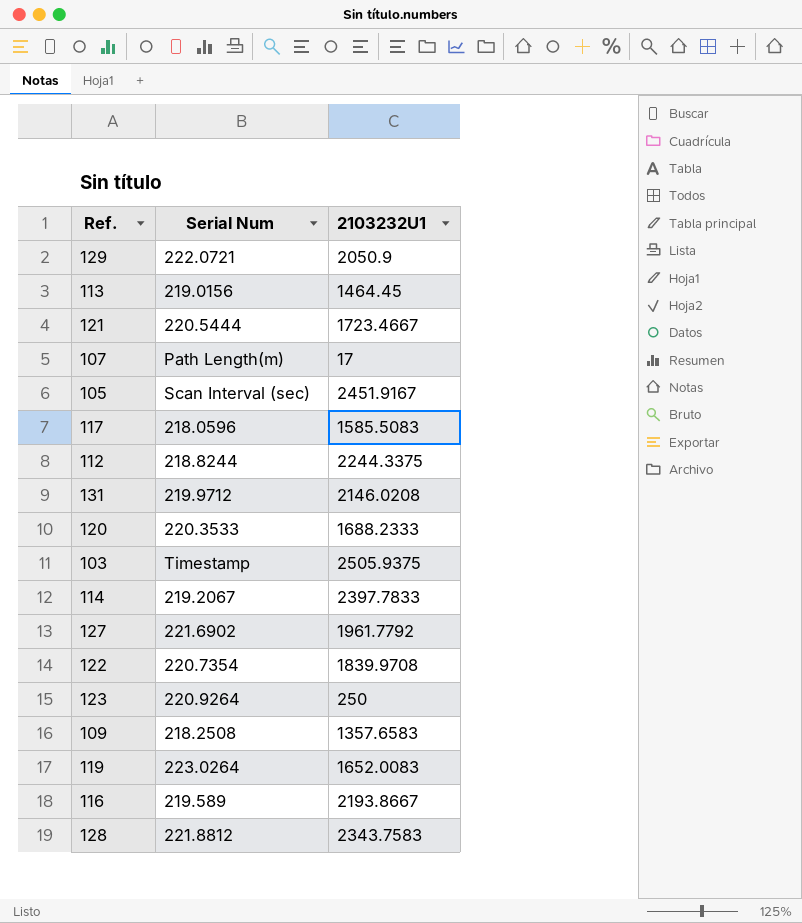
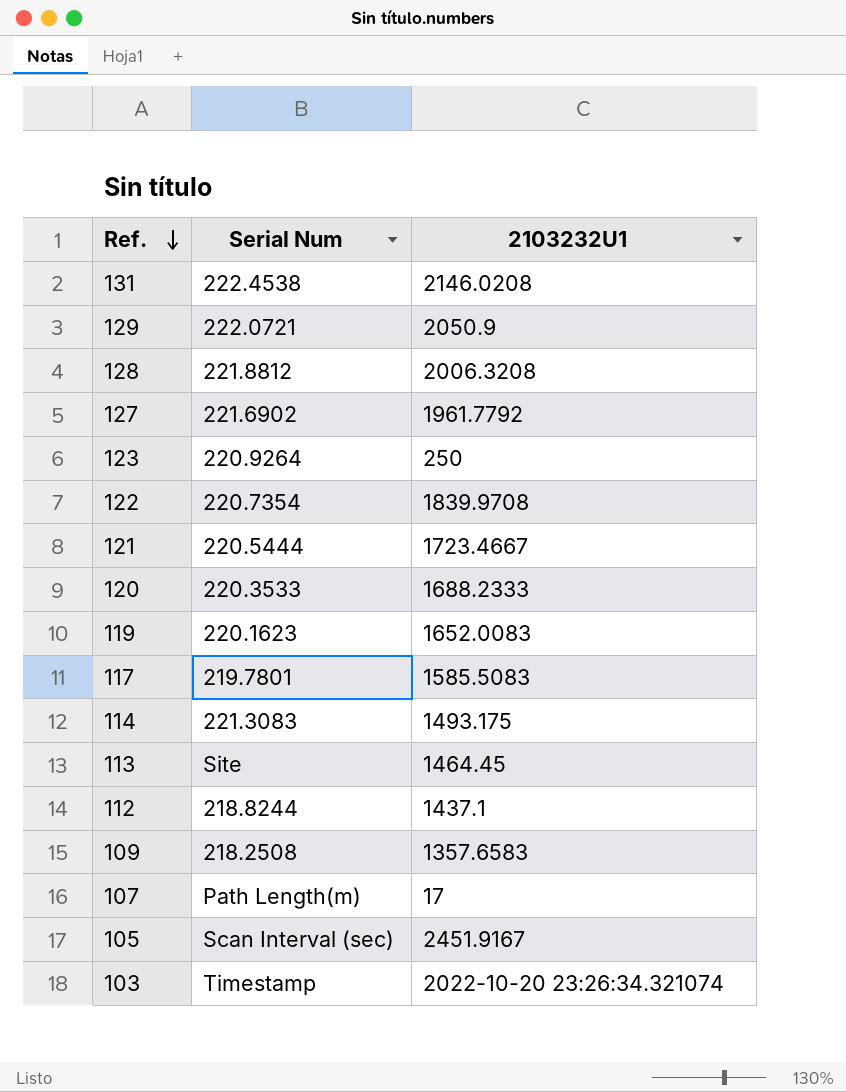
row order: none -> Ref. descending
row 116: 219.589 | 2193.8667 -> none
131 | Serial Num: 219.9712 -> 222.4538
128 | 2103232U1: 2343.7583 -> 2006.3208
119 | Serial Num: 223.0264 -> 220.1623
117 | Serial Num: 218.0596 -> 219.7801
114 | Serial Num: 219.2067 -> 221.3083
114 | 2103232U1: 2397.7833 -> 1493.175
113 | Serial Num: 219.0156 -> Site
112 | 2103232U1: 2244.3375 -> 1437.1
103 | 2103232U1: 2505.9375 -> 2022-10-20 23:26:34.321074

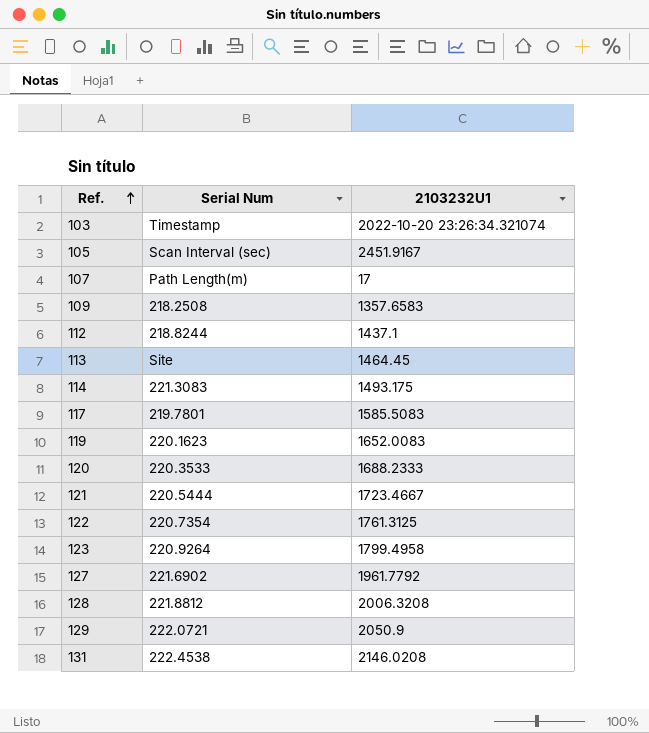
row order: Ref. descending -> Ref. ascending
122 | 2103232U1: 1839.9708 -> 1761.3125
123 | 2103232U1: 250 -> 1799.4958

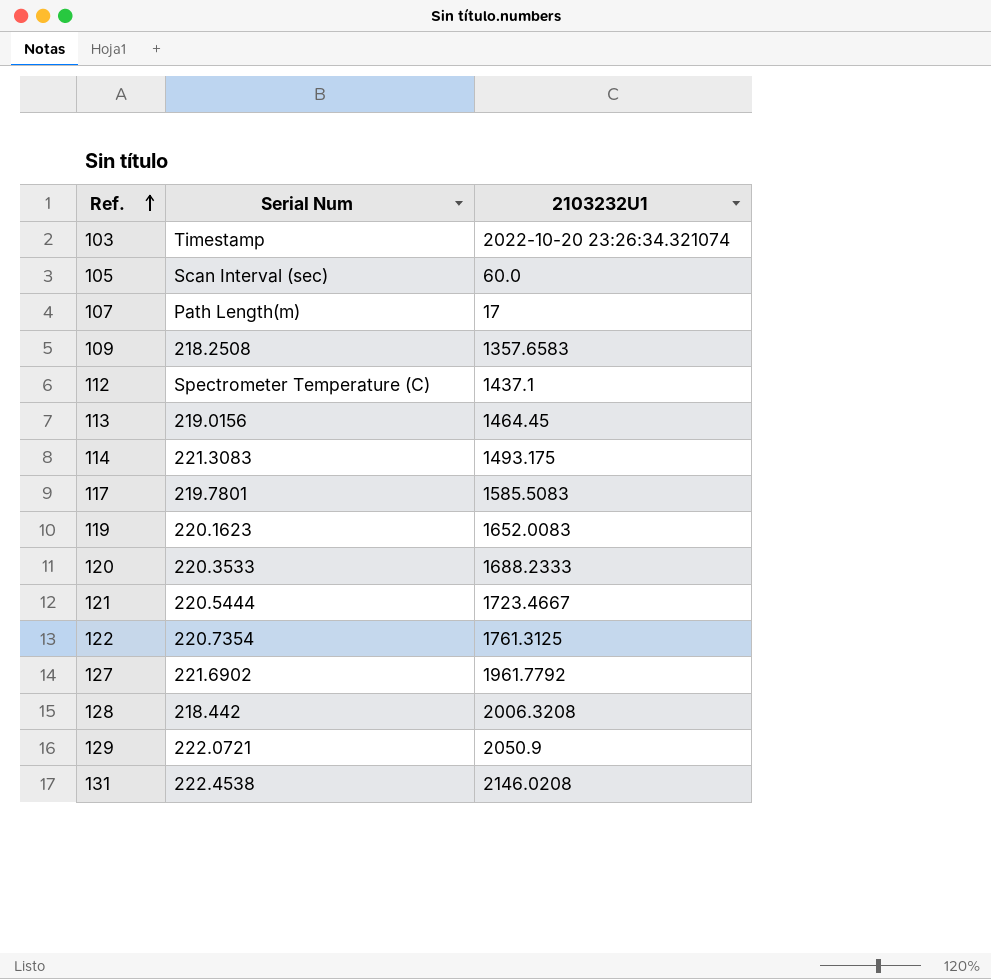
row 123: 220.9264 | 1799.4958 -> none
105 | 2103232U1: 2451.9167 -> 60.0
112 | Serial Num: 218.8244 -> Spectrometer Temperature (C)
113 | Serial Num: Site -> 219.0156
128 | Serial Num: 221.8812 -> 218.442

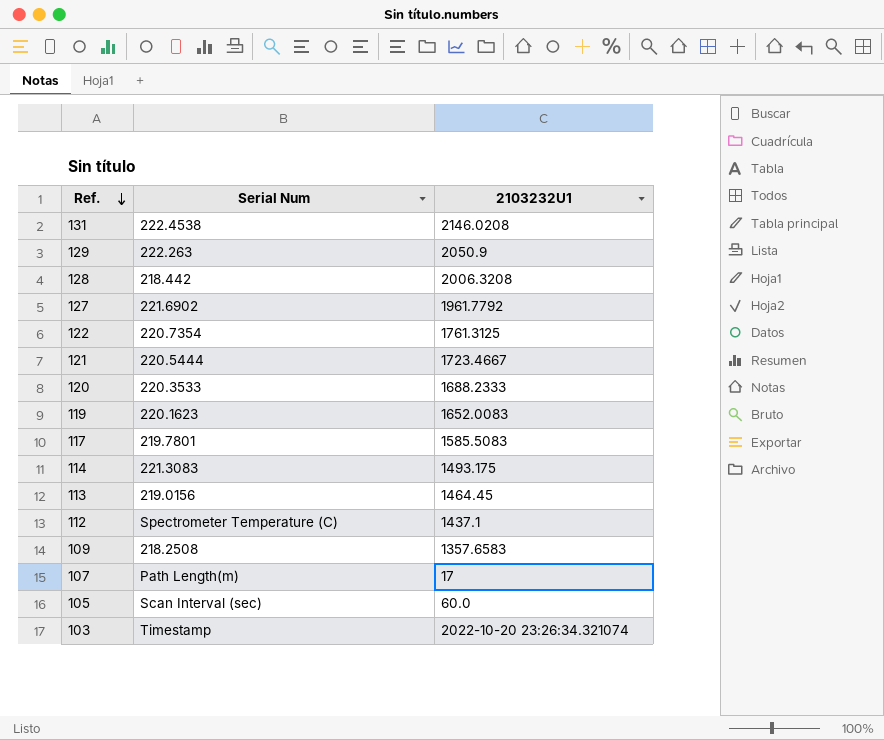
row order: Ref. ascending -> Ref. descending
129 | Serial Num: 222.0721 -> 222.263

